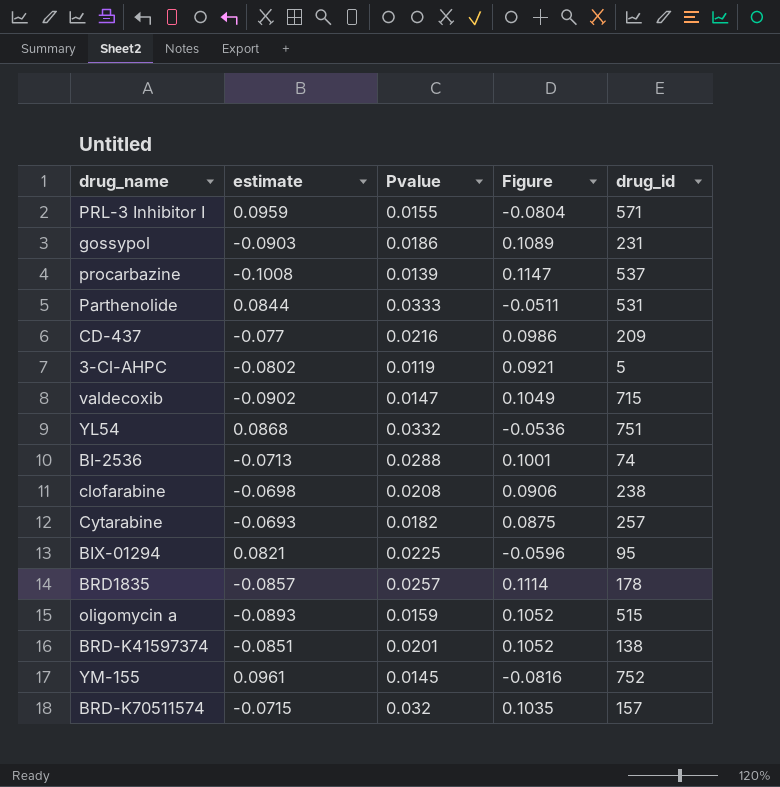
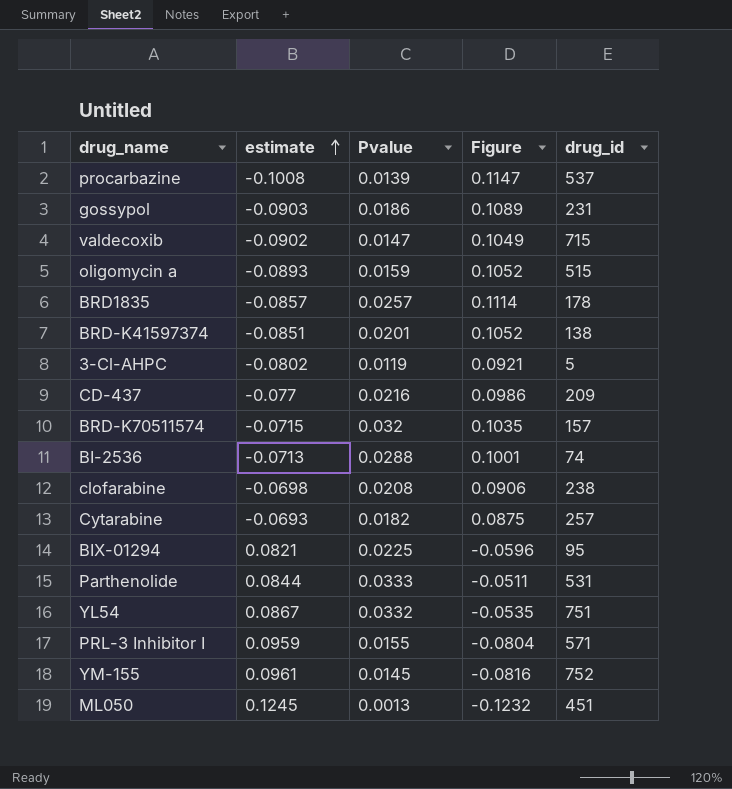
row order: none -> estimate ascending
YL54 | estimate: 0.0868 -> 0.0867
YL54 | Figure: -0.0536 -> -0.0535
row ML050: none -> 0.1245 | 0.0013 | -0.1232 | 451

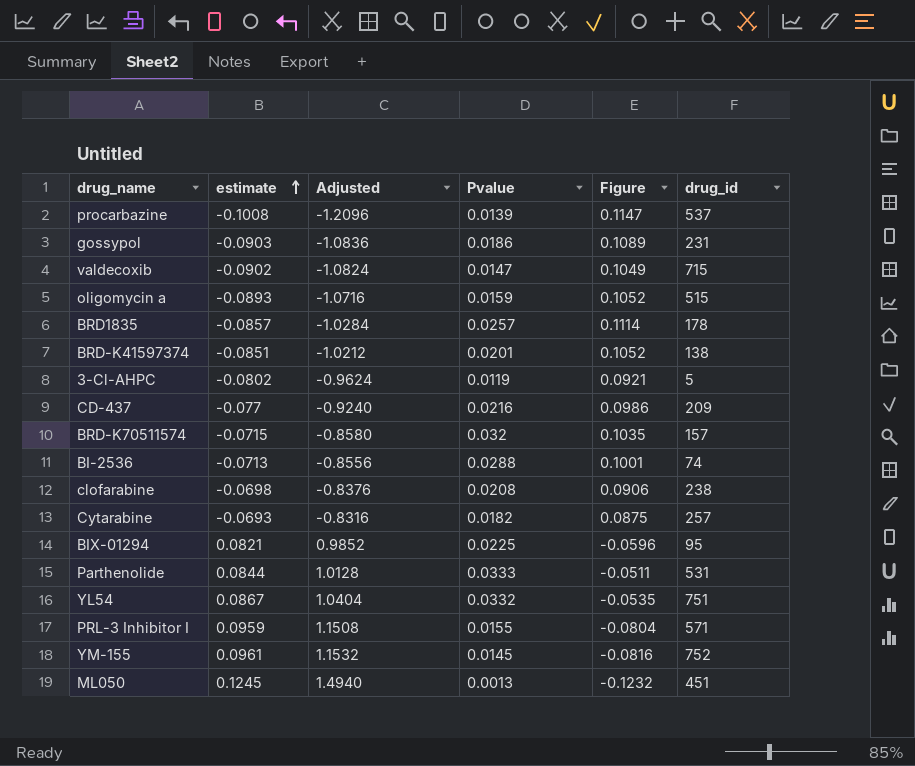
column Adjusted | formula: none -> [estimate] * 12

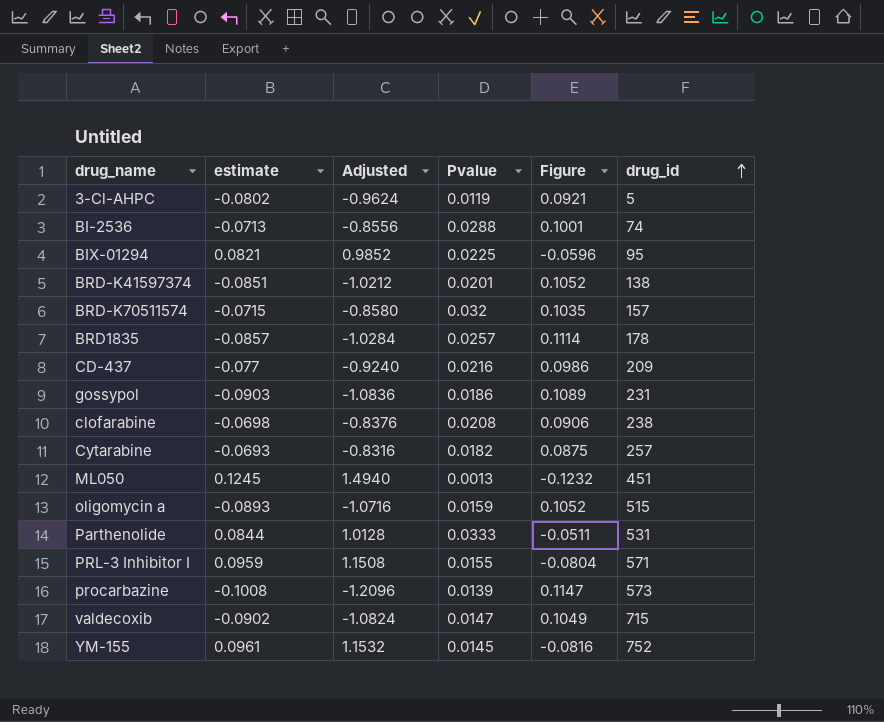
row order: estimate ascending -> drug_id ascending
row YL54: 0.0867 | 1.0404 | 0.0332 | -0.0535 | 751 -> none
procarbazine | drug_id: 537 -> 573

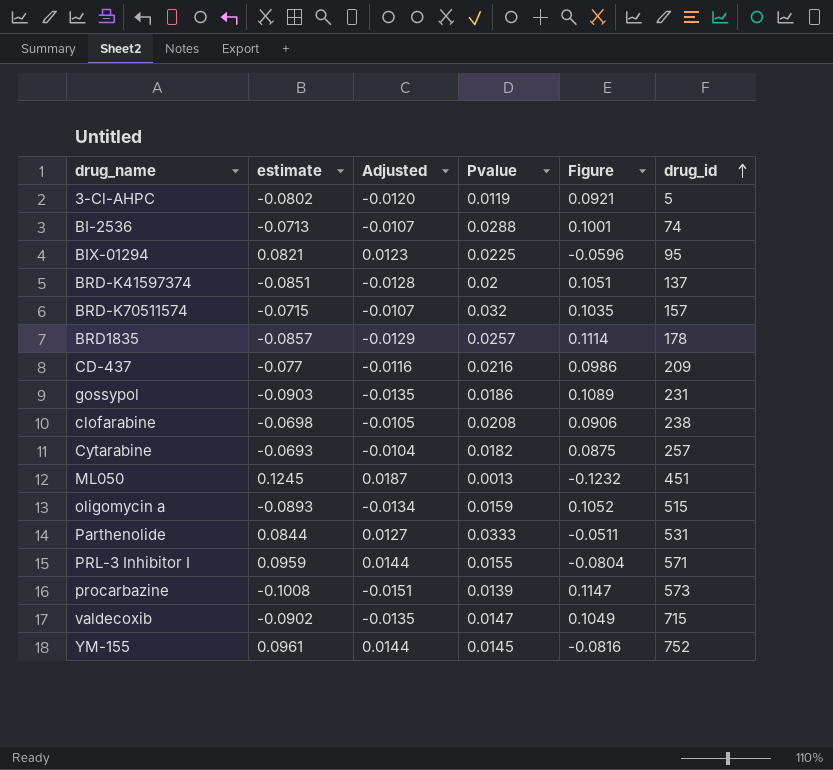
column Adjusted | formula: [estimate] * 12 -> [estimate] * 0.15
BRD-K41597374 | Pvalue: 0.0201 -> 0.02
BRD-K41597374 | Figure: 0.1052 -> 0.1051
BRD-K41597374 | drug_id: 138 -> 137

